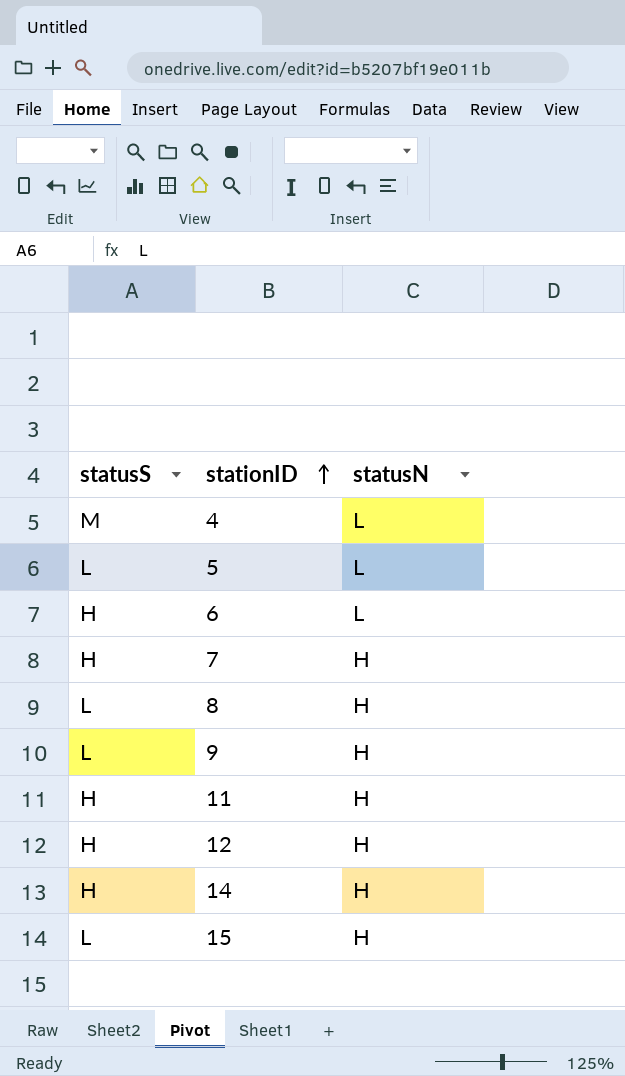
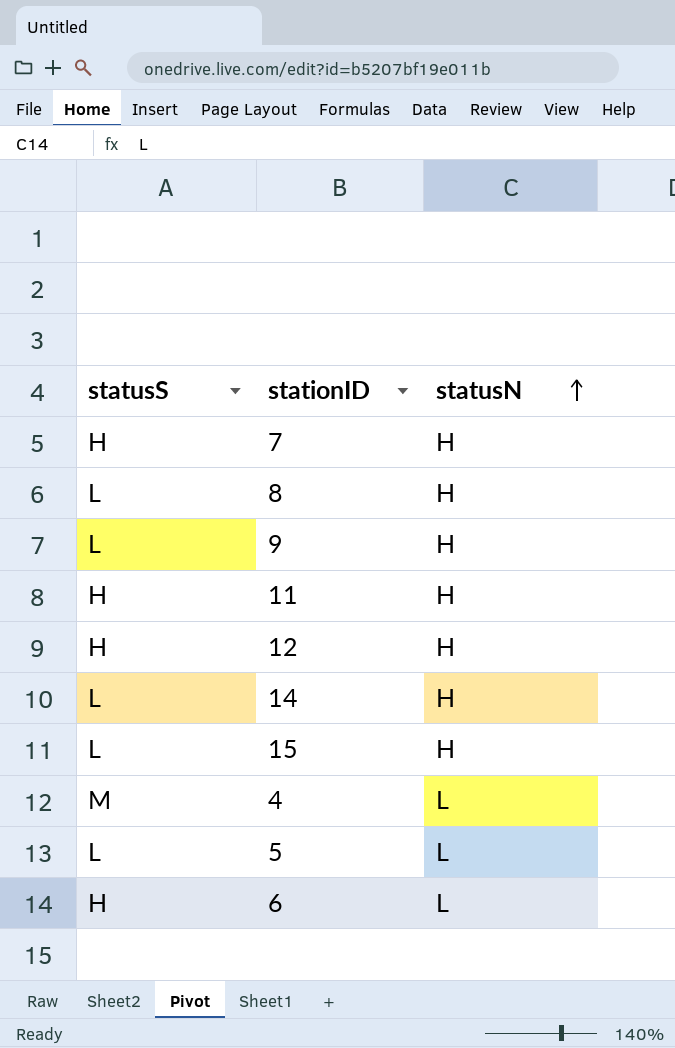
row order: stationID ascending -> statusN ascending
14 | statusS: H -> L

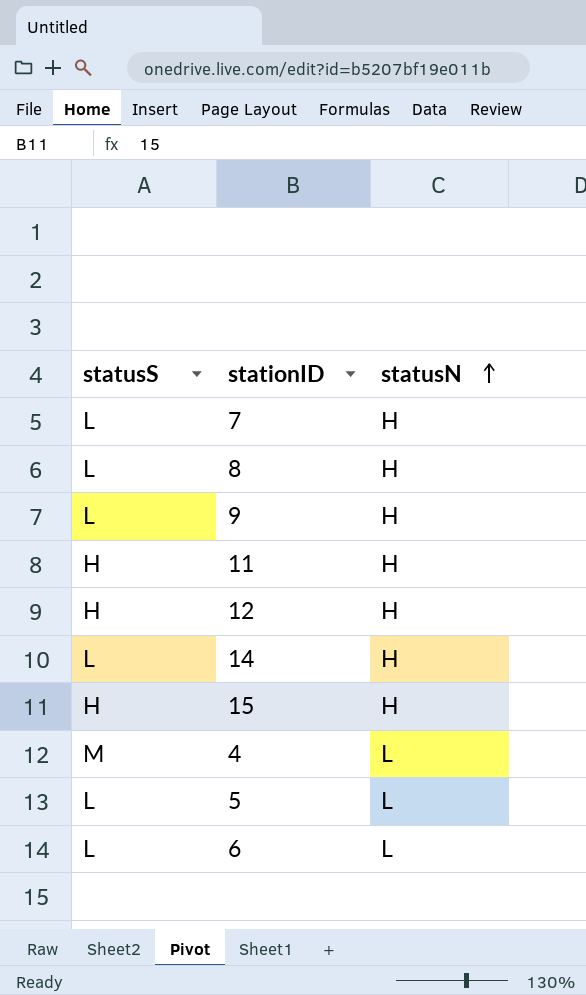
7 | statusS: H -> L
15 | statusS: L -> H
6 | statusS: H -> L

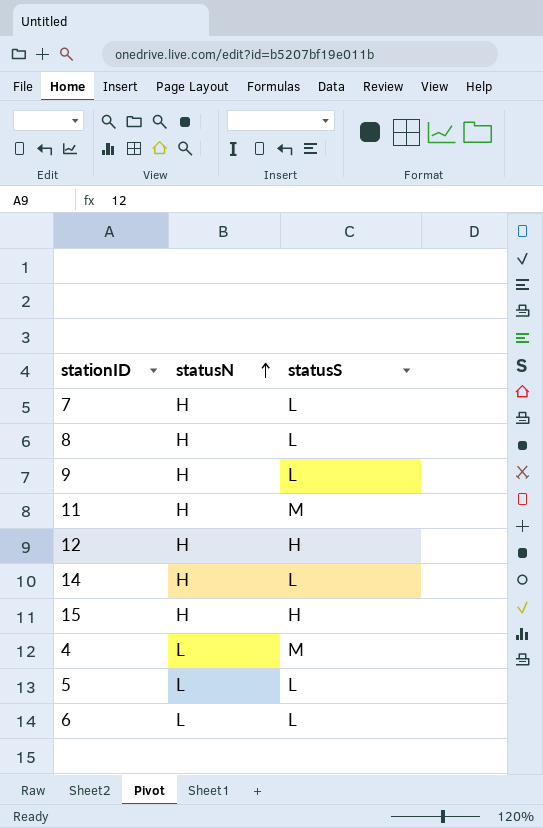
column statusS | position: 1 -> 3
11 | statusS: H -> M

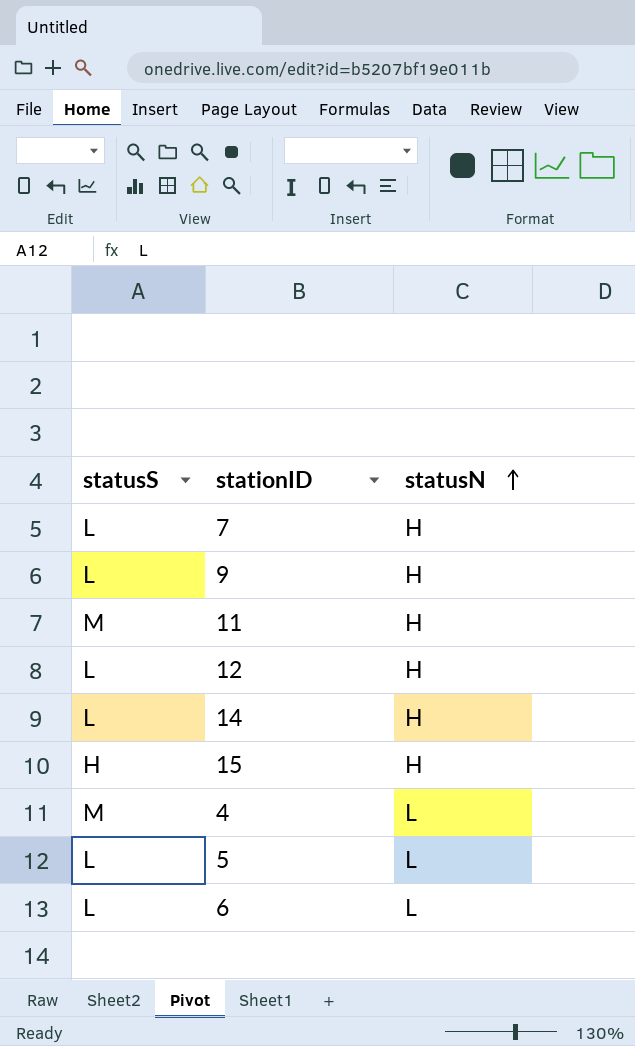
column statusS | position: 3 -> 1
row 8: H | L -> none
12 | statusS: H -> L

